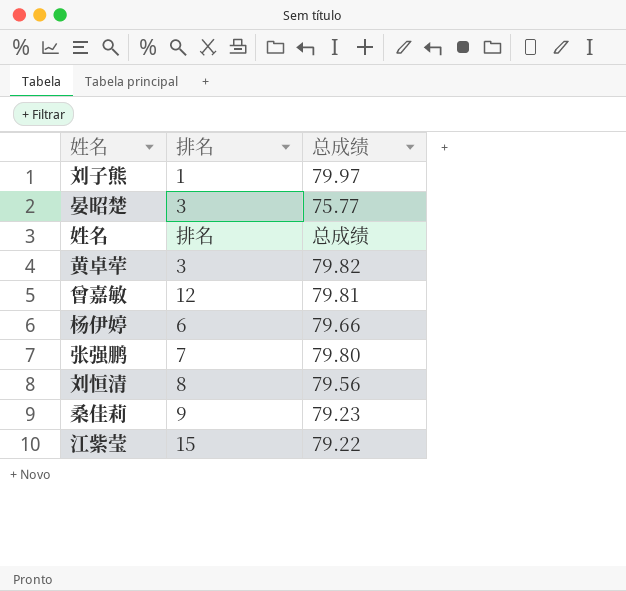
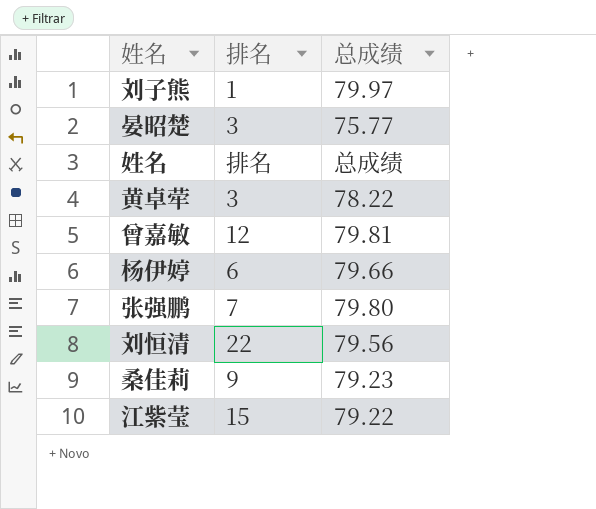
黄卓荦 | 总成绩: 79.82 -> 78.22
刘恒清 | 排名: 8 -> 22

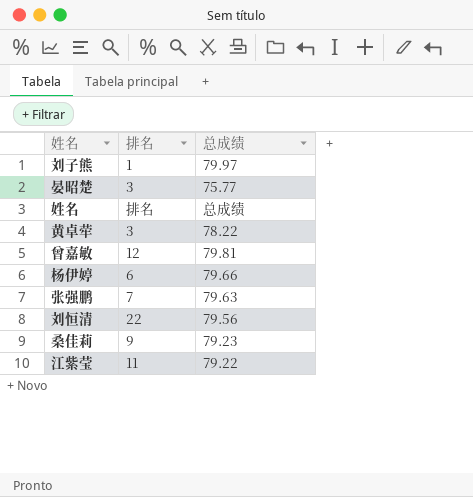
张强鹏 | 总成绩: 79.80 -> 79.63
江紫莹 | 排名: 15 -> 11

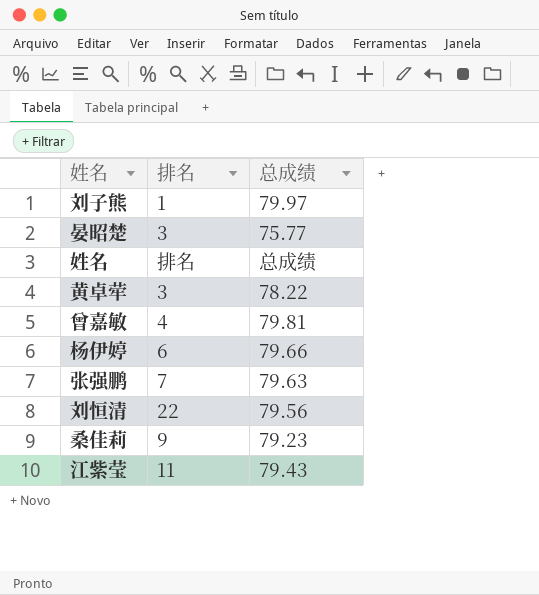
曾嘉敏 | 排名: 12 -> 4
江紫莹 | 总成绩: 79.22 -> 79.43

